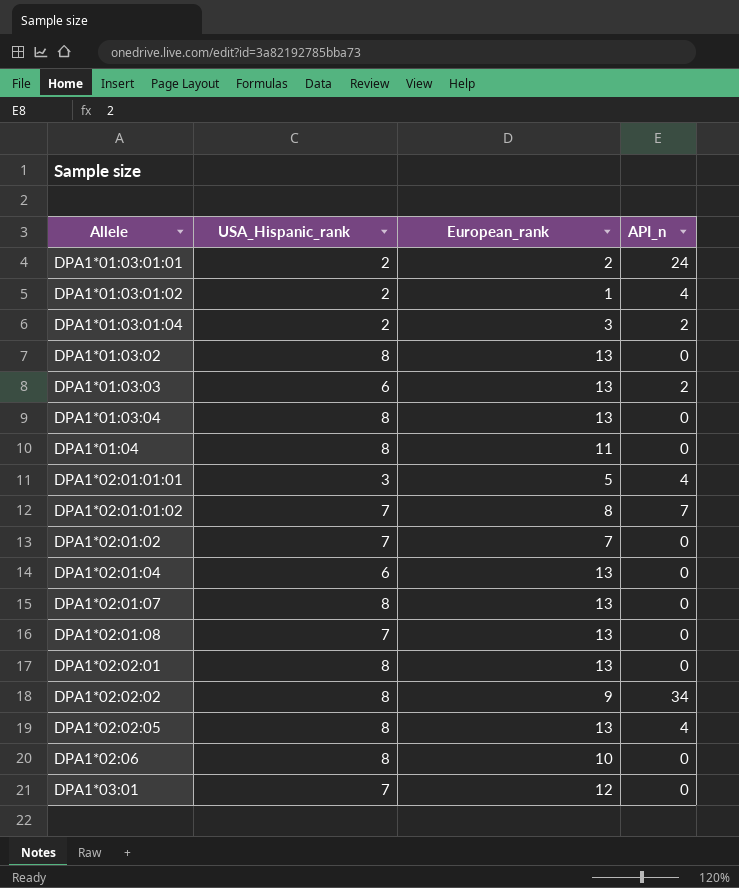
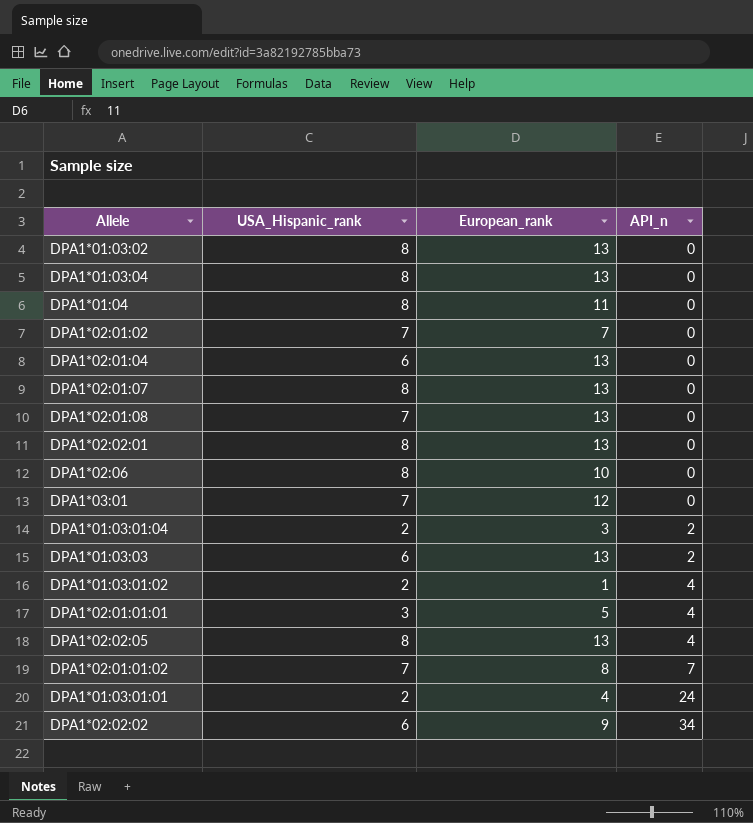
row order: Allele ascending -> API_n ascending
DPA1*01:03:01:01 | European_rank: 2 -> 4
DPA1*02:02:02 | USA_Hispanic_rank: 8 -> 6

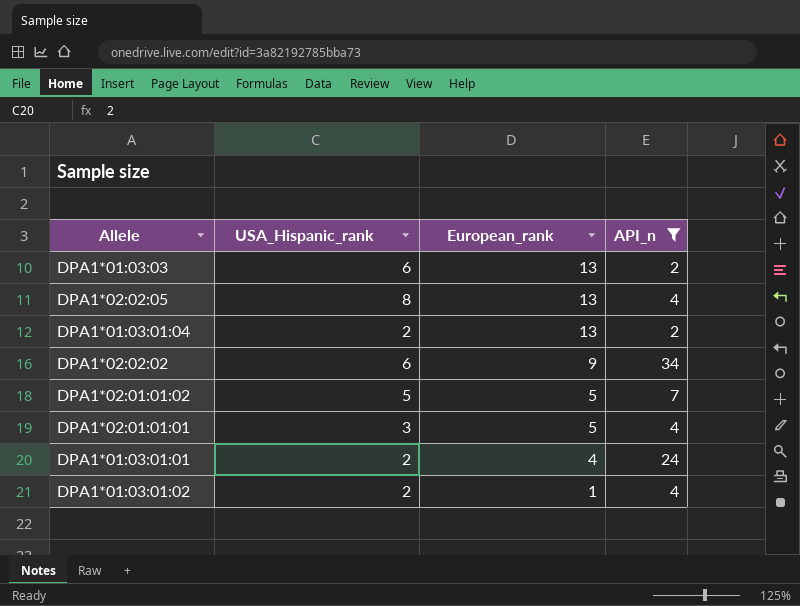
filter: none -> API_n != 0
row order: API_n ascending -> European_rank descending
DPA1*01:03:01:04 | European_rank: 3 -> 13
DPA1*02:01:01:02 | USA_Hispanic_rank: 7 -> 5
DPA1*02:01:01:02 | European_rank: 8 -> 5

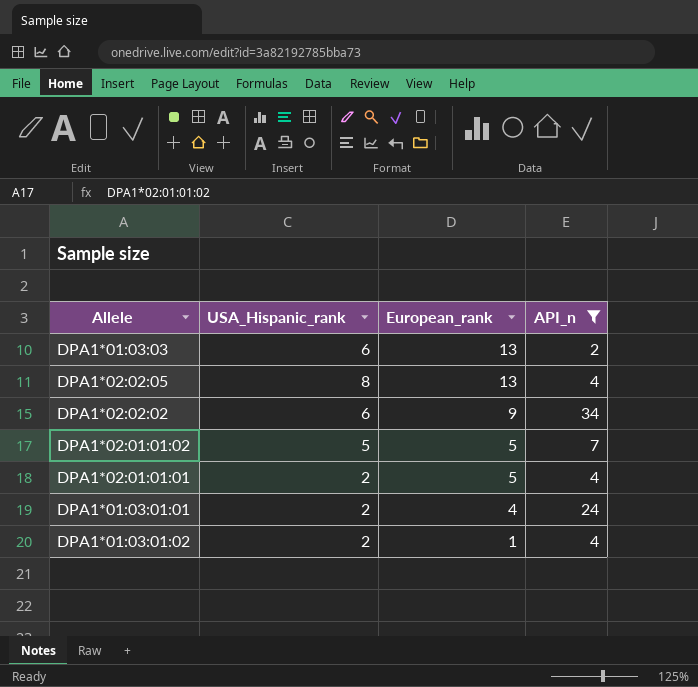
row DPA1*01:03:01:04: 2 | 13 | 2 -> none
DPA1*02:01:01:01 | USA_Hispanic_rank: 3 -> 2

